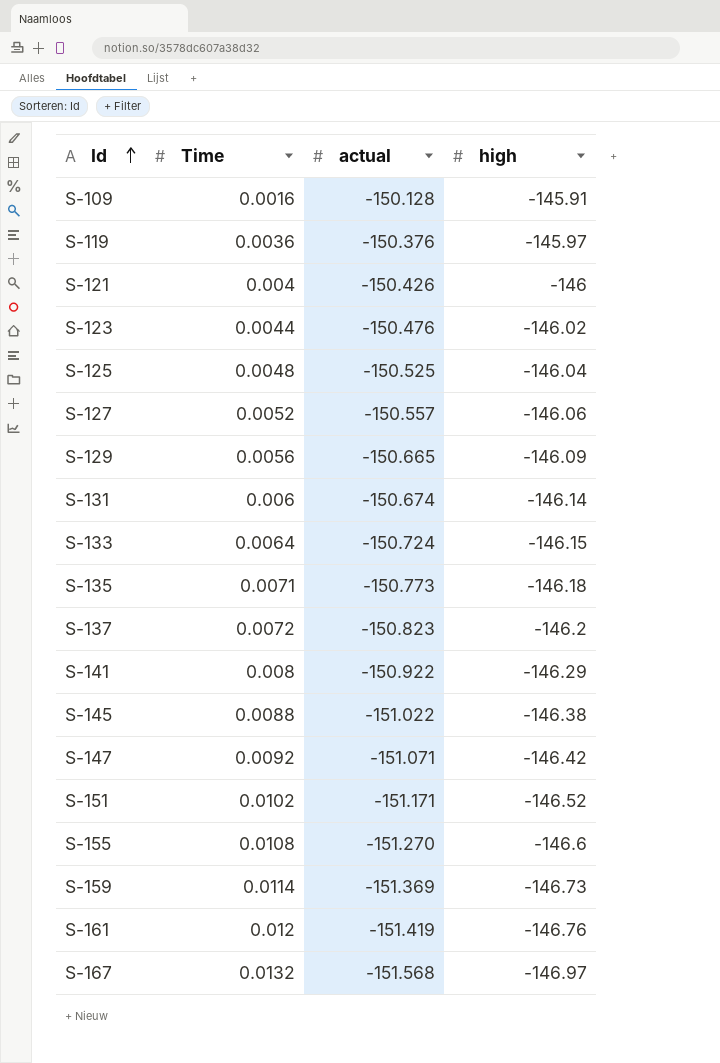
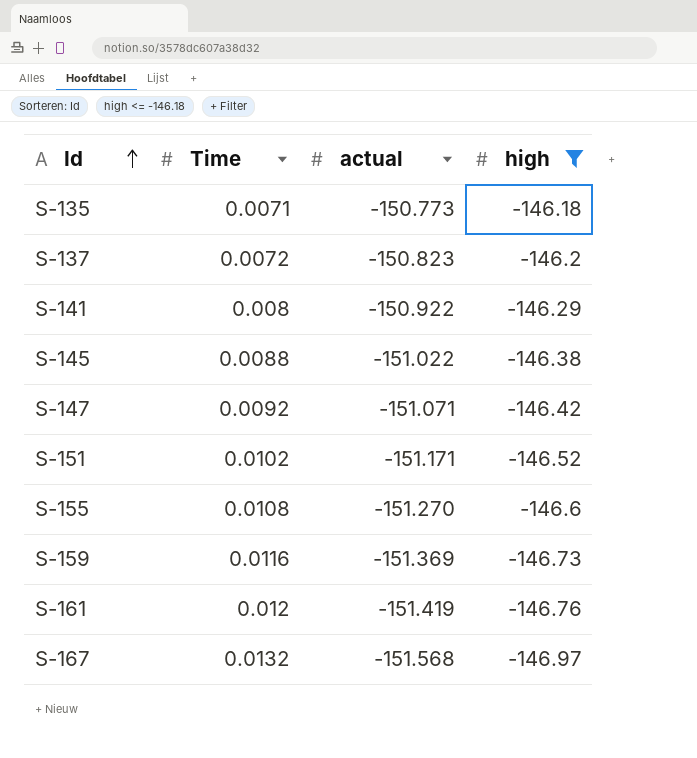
filter: none -> high <= -146.18
S-159 | Time: 0.0114 -> 0.0116

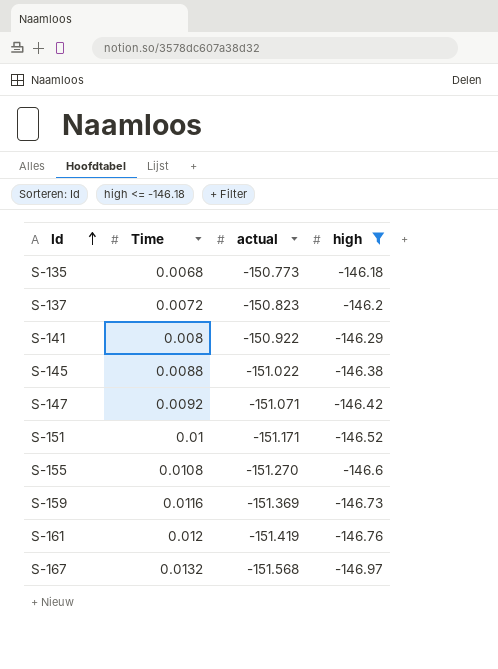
S-135 | Time: 0.0071 -> 0.0068
S-151 | Time: 0.0102 -> 0.01

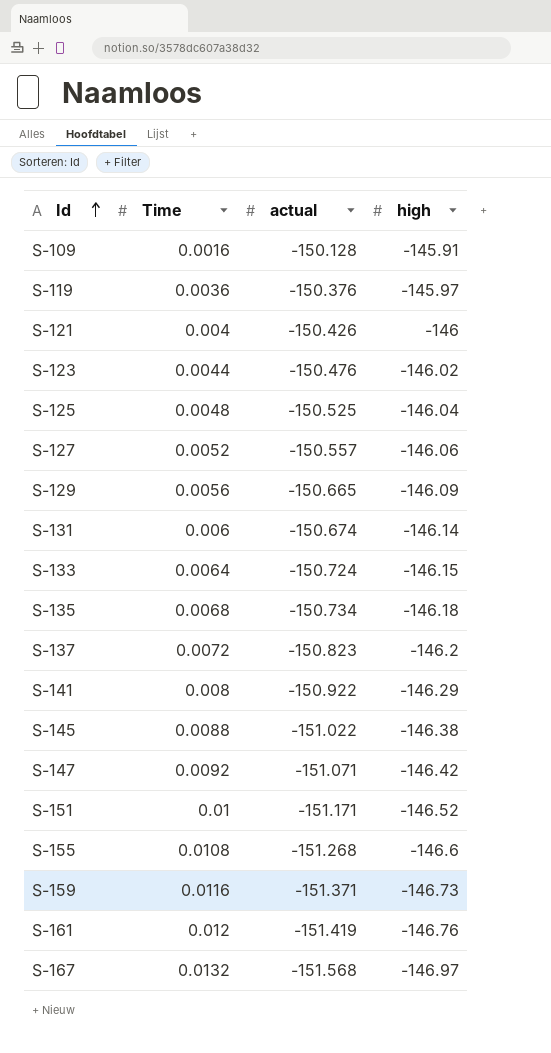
filter: high <= -146.18 -> none
S-135 | actual: -150.773 -> -150.734
S-155 | actual: -151.270 -> -151.268
S-159 | actual: -151.369 -> -151.371

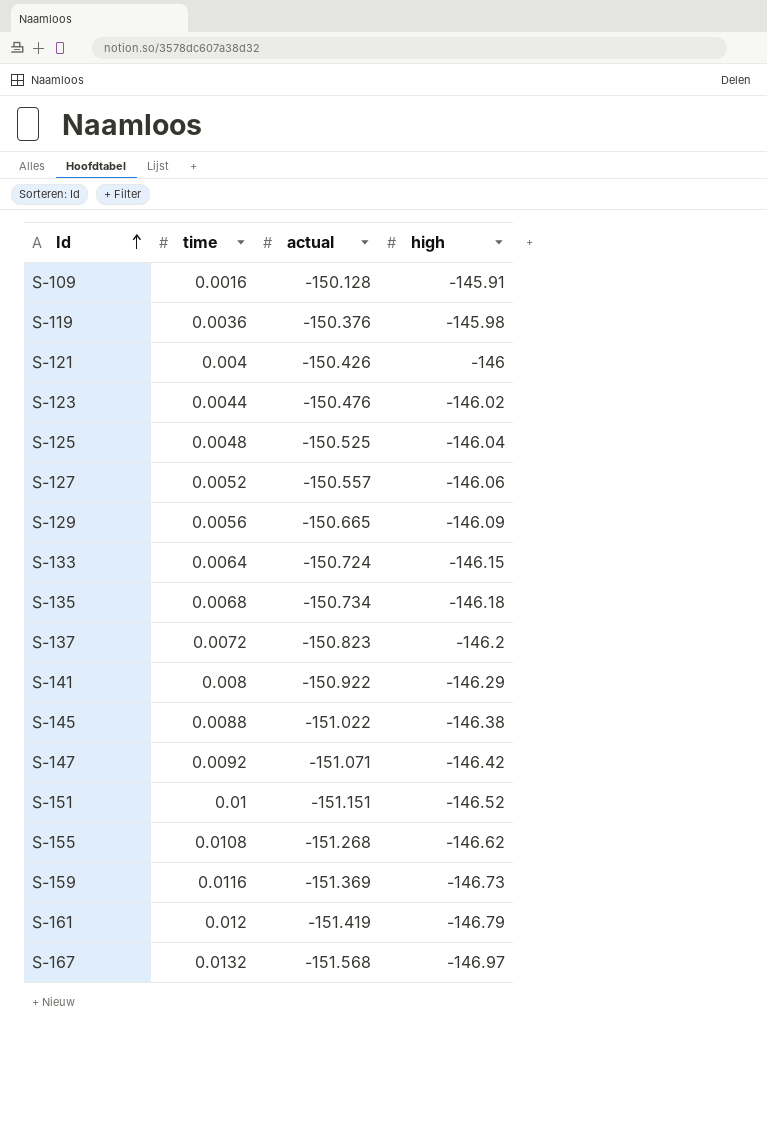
column name: Time -> time
row S-131: 0.006 | -150.674 | -146.14 -> none
S-119 | high: -145.97 -> -145.98
S-151 | actual: -151.171 -> -151.151
S-155 | high: -146.6 -> -146.62
S-159 | actual: -151.371 -> -151.369
S-161 | high: -146.76 -> -146.79

